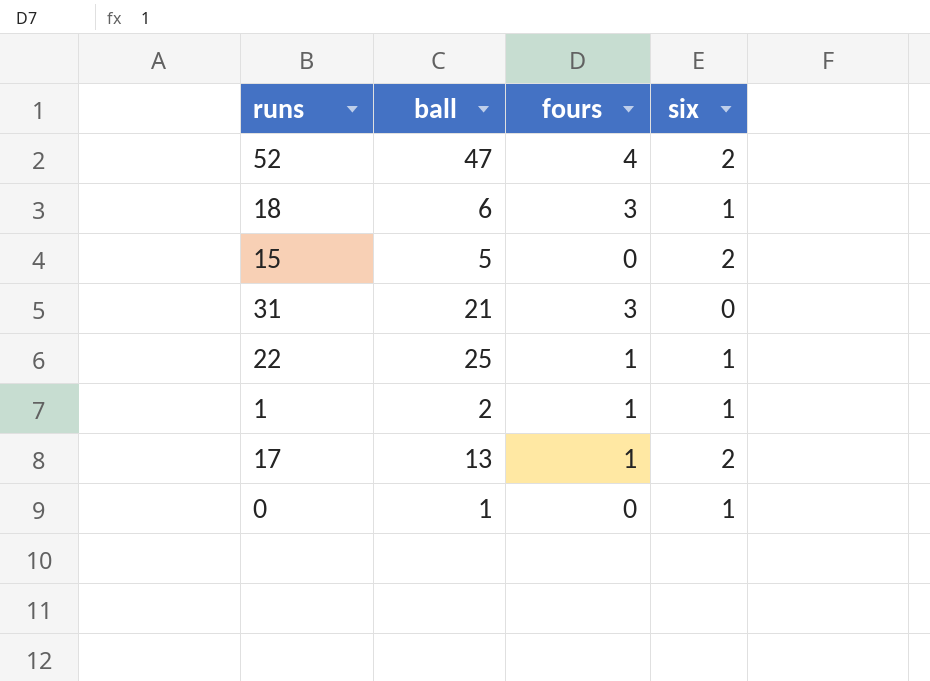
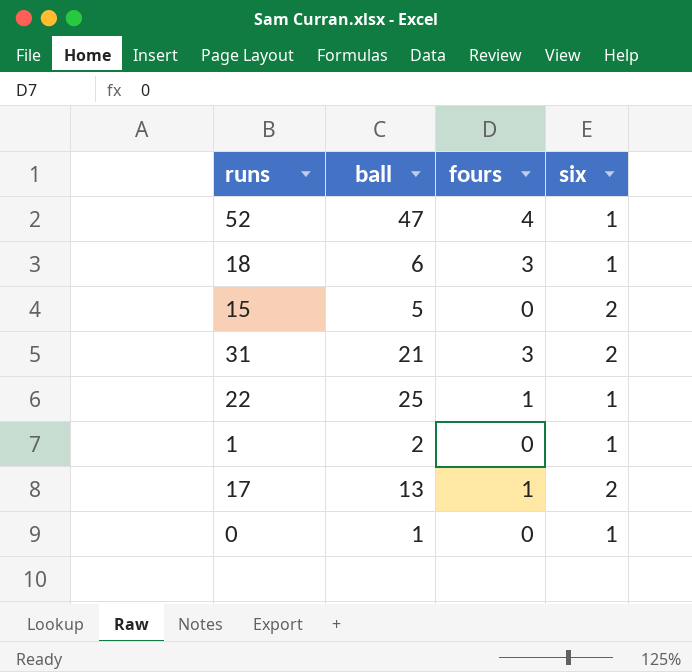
52 | six: 2 -> 1
31 | six: 0 -> 2
1 | fours: 1 -> 0

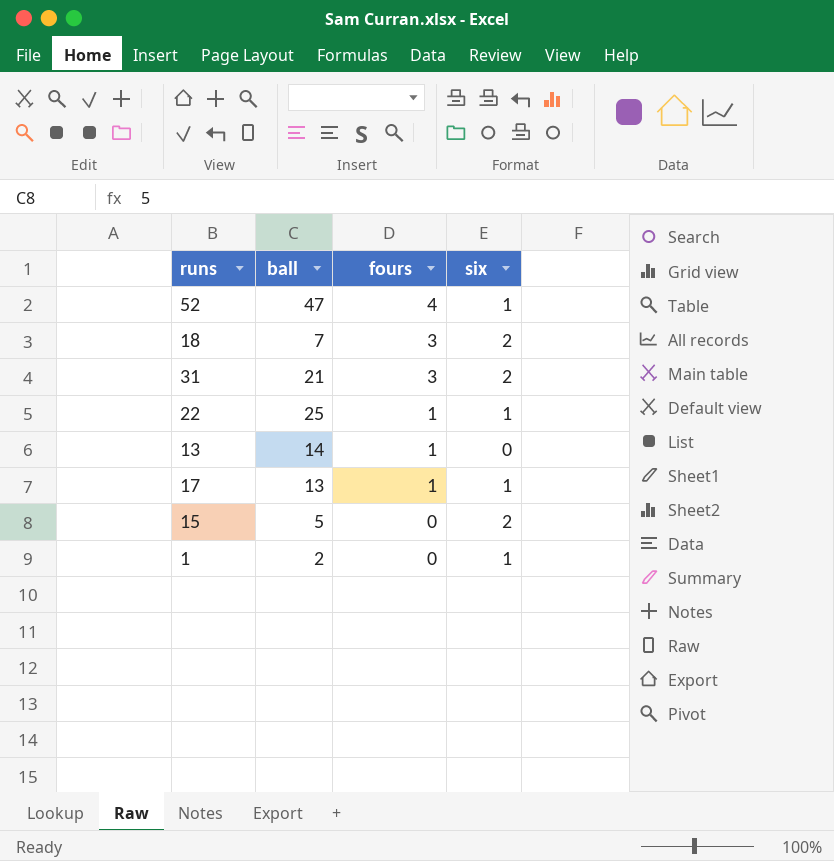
row order: none -> fours descending
row 0: 1 | 0 | 1 -> none
18 | ball: 6 -> 7
18 | six: 1 -> 2
row 13: none -> 14 | 1 | 0
17 | six: 2 -> 1

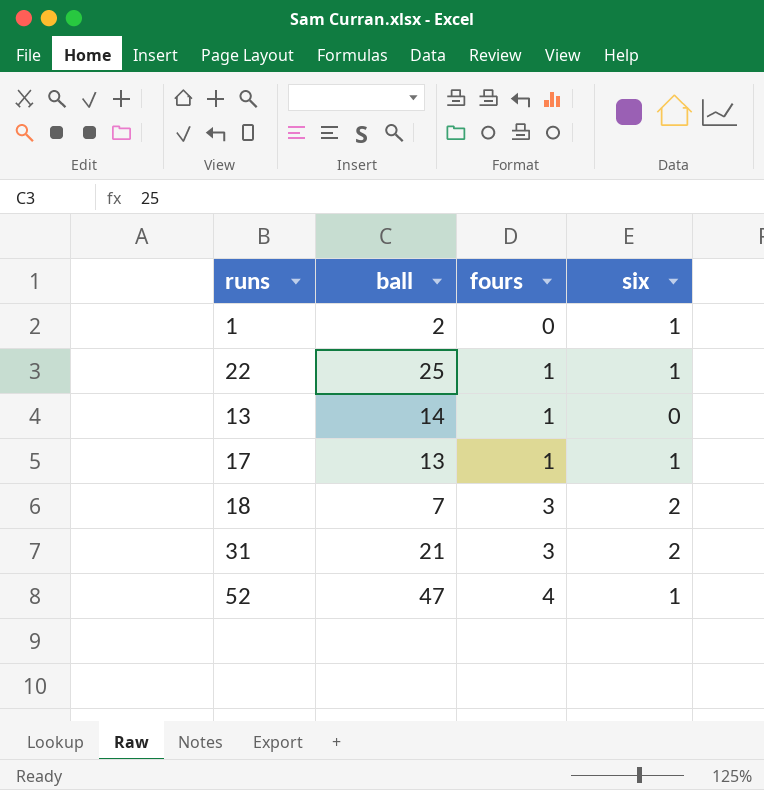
row order: fours descending -> fours ascending
row 15: 5 | 0 | 2 -> none

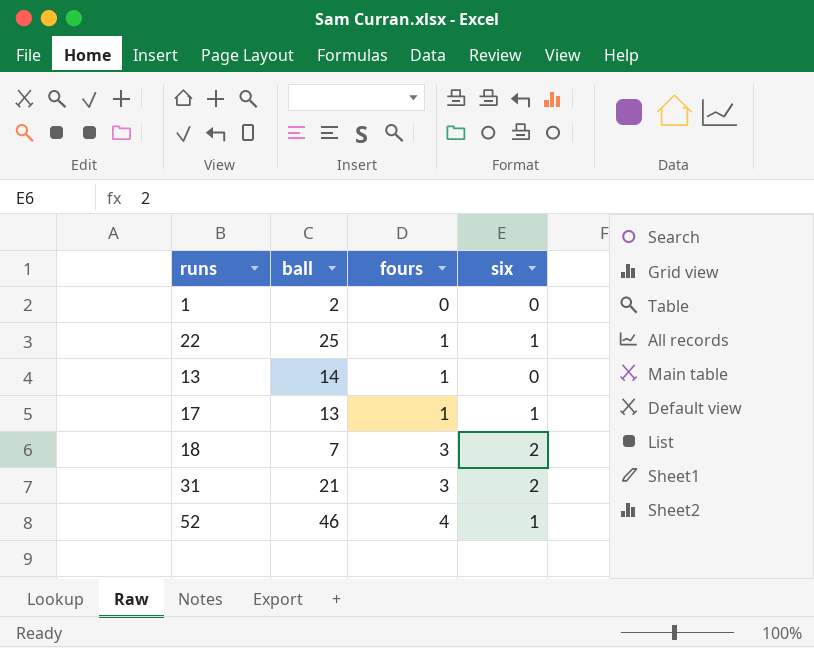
1 | six: 1 -> 0
52 | ball: 47 -> 46

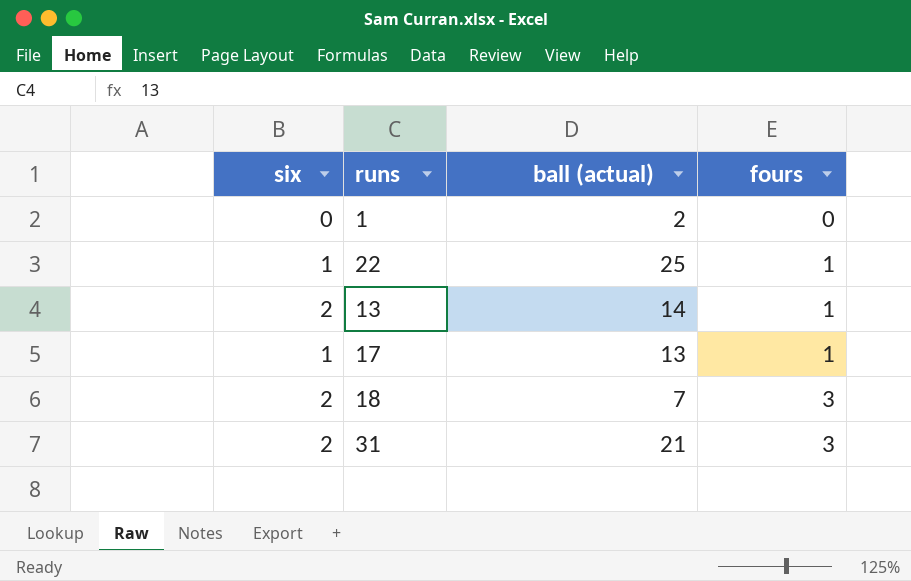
column six | position: 4 -> 1
column name: ball -> ball (actual)
row 52: 46 | 4 | 1 -> none
13 | six: 0 -> 2

